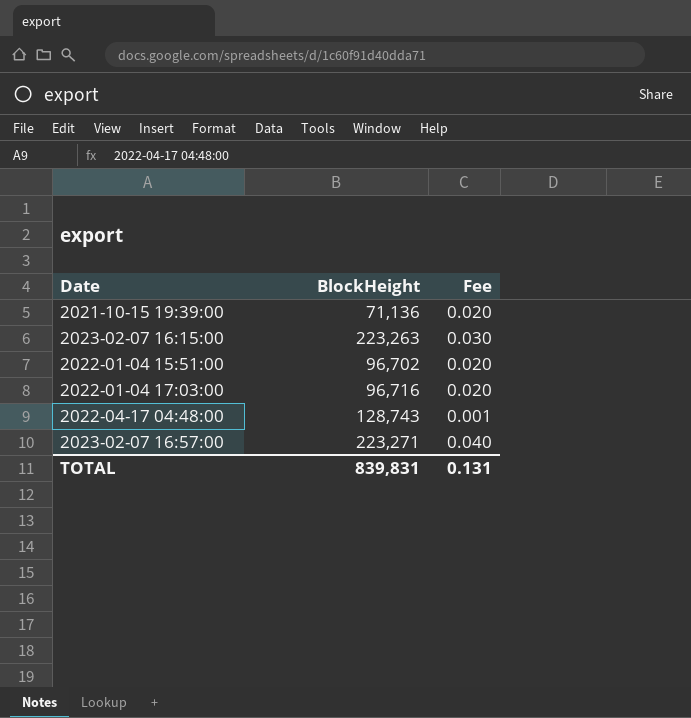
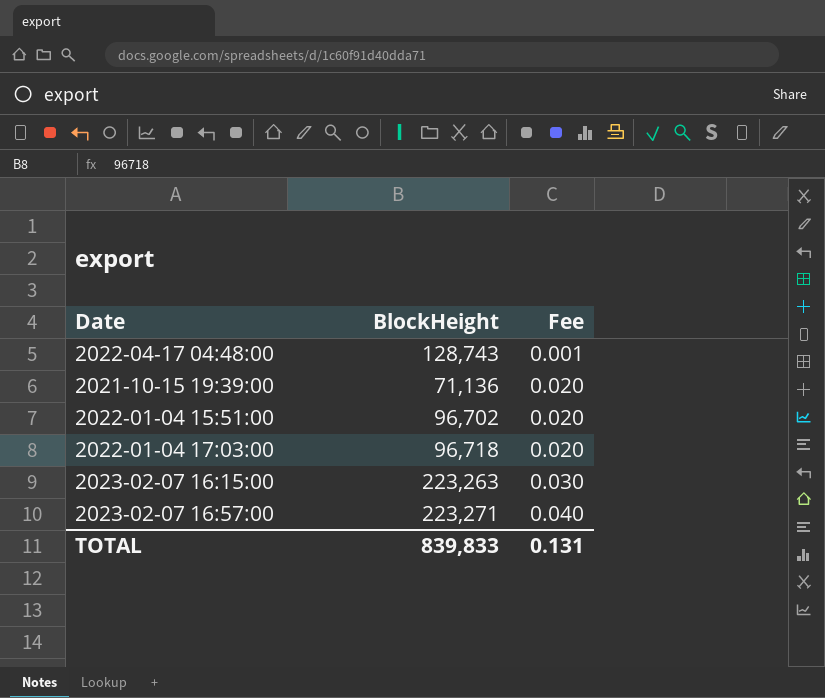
row order: none -> Fee ascending
2022-01-04 17:03:00 | BlockHeight: 96,716 -> 96,718
TOTAL | BlockHeight: 839,831 -> 839,833

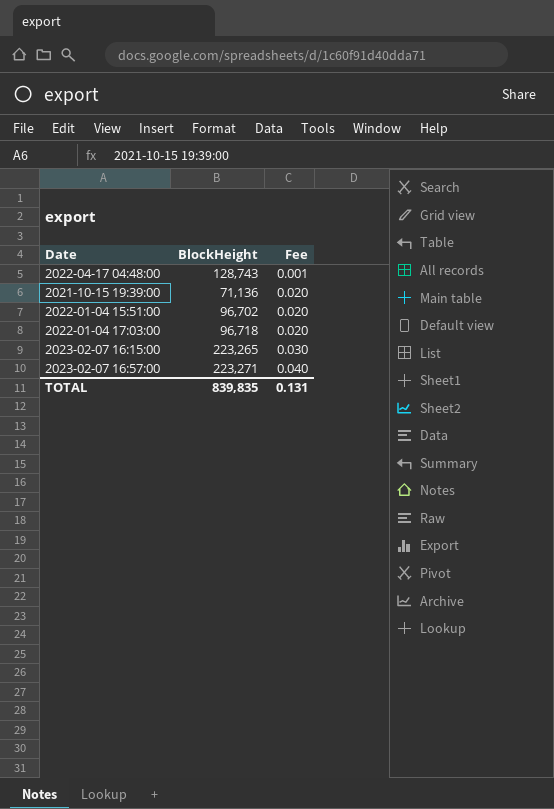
2023-02-07 16:15:00 | BlockHeight: 223,263 -> 223,265
TOTAL | BlockHeight: 839,833 -> 839,835

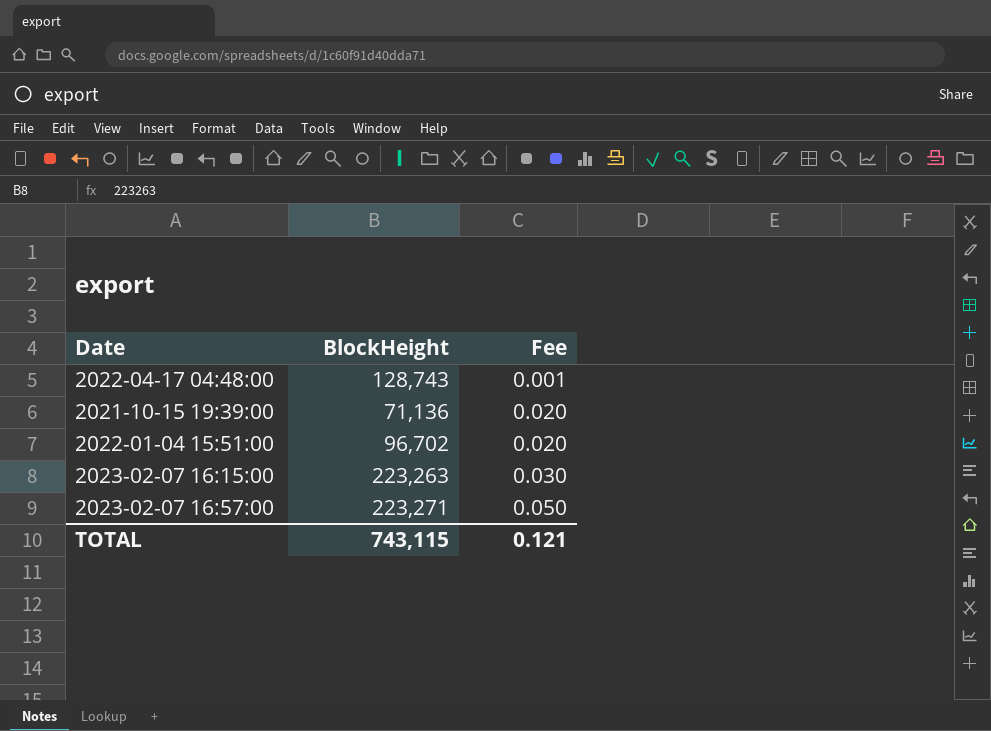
row 2022-01-04 17:03:00: 96,718 | 0.020 -> none
2023-02-07 16:15:00 | BlockHeight: 223,265 -> 223,263
2023-02-07 16:57:00 | Fee: 0.040 -> 0.050
TOTAL | BlockHeight: 839,835 -> 743,115
TOTAL | Fee: 0.131 -> 0.121

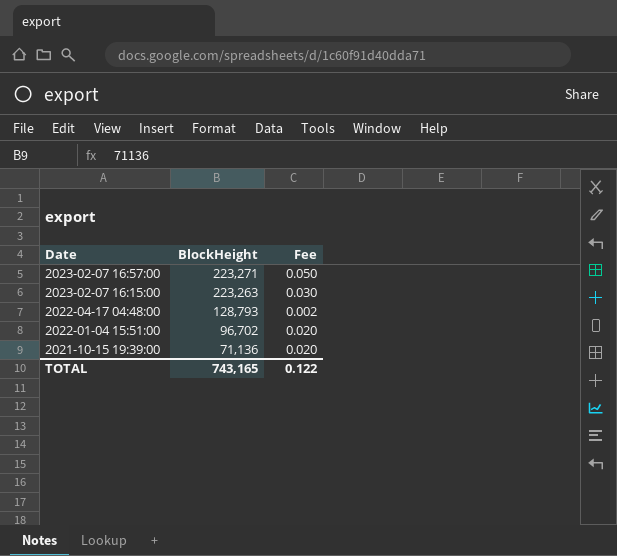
row order: Fee ascending -> Date descending
2022-04-17 04:48:00 | BlockHeight: 128,743 -> 128,793
2022-04-17 04:48:00 | Fee: 0.001 -> 0.002
TOTAL | BlockHeight: 743,115 -> 743,165
TOTAL | Fee: 0.121 -> 0.122

